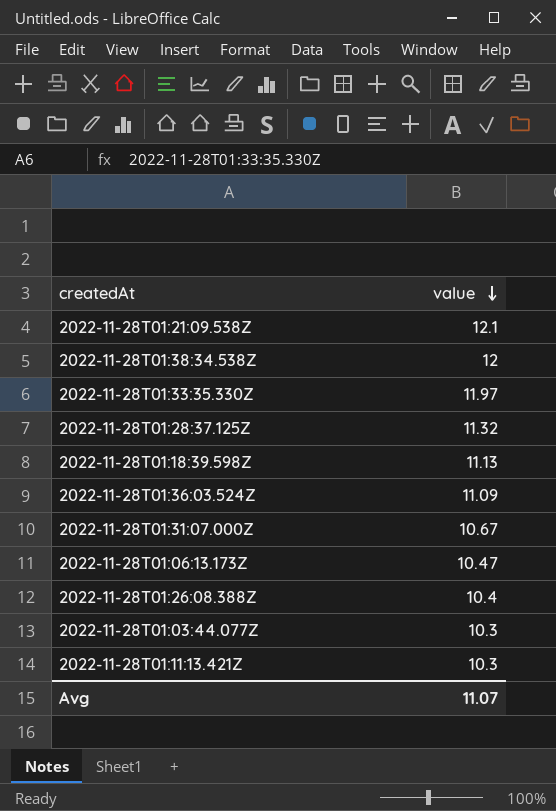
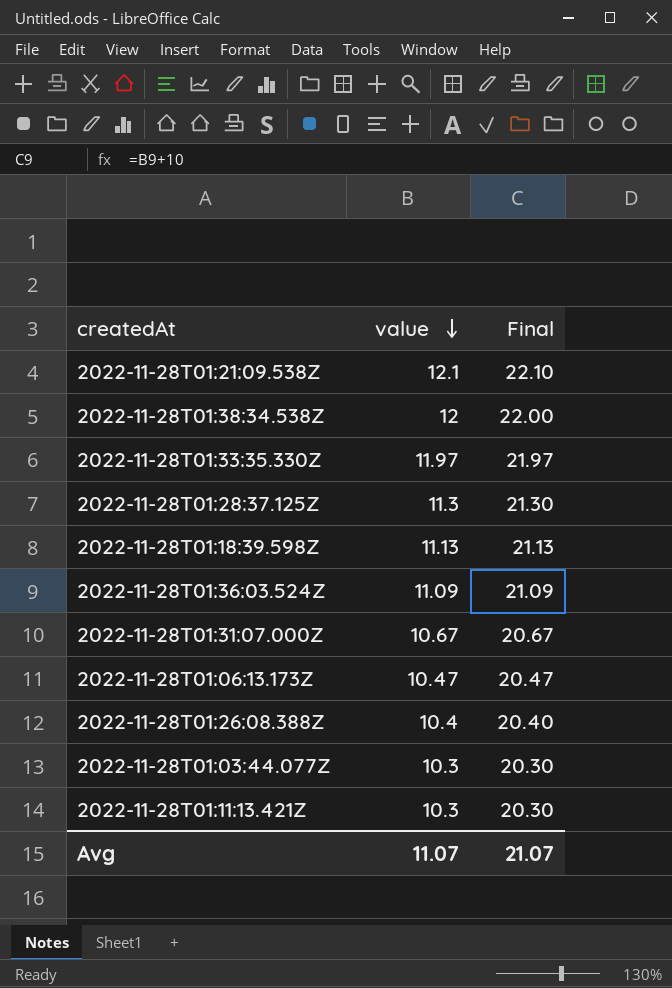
column Final | formula: none -> [value] + 10
2022-11-28T01:28:37.125Z | value: 11.32 -> 11.3

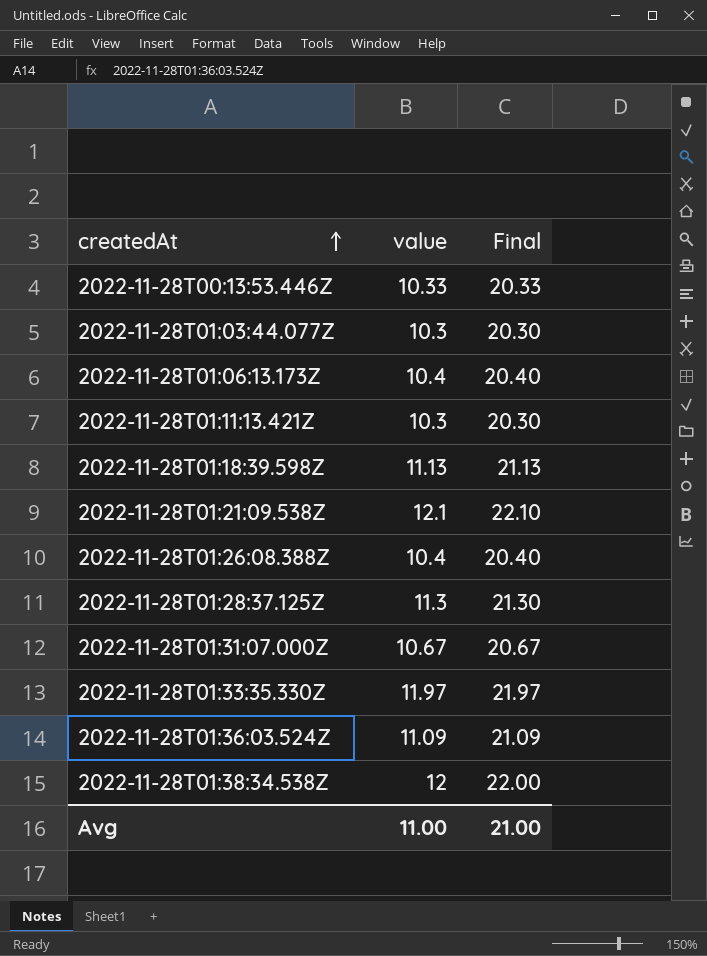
row order: value descending -> createdAt ascending
row 2022-11-28T00:13:53.446Z: none -> 10.33 | 20.33
2022-11-28T01:06:13.173Z | value: 10.47 -> 10.4
2022-11-28T01:06:13.173Z | Final: 20.47 -> 20.40
Avg | value: 11.07 -> 11.00
Avg | Final: 21.07 -> 21.00

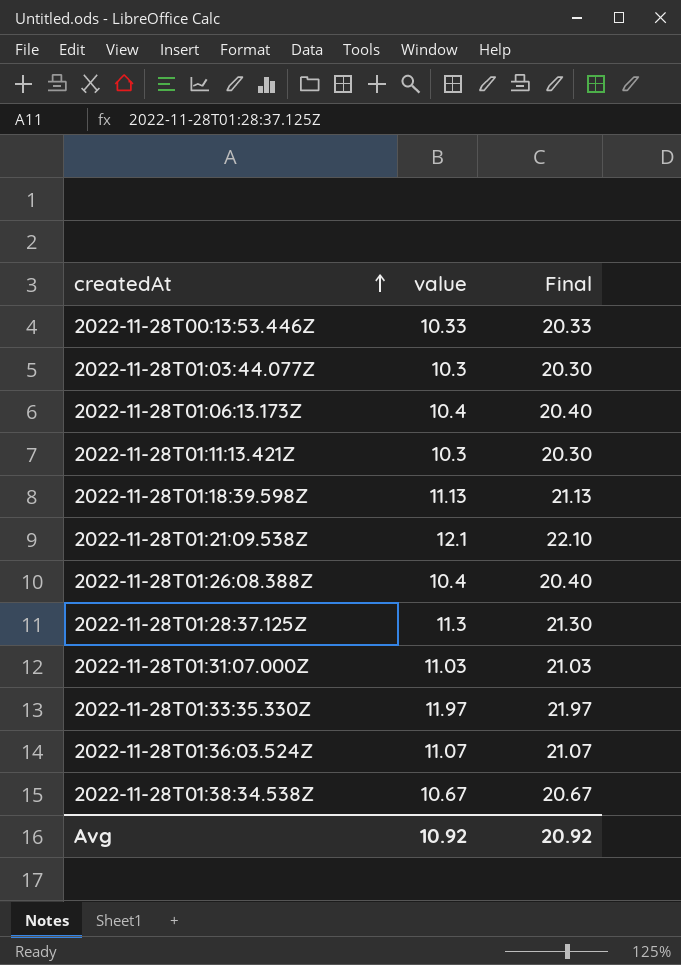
2022-11-28T01:31:07.000Z | value: 10.67 -> 11.03
2022-11-28T01:31:07.000Z | Final: 20.67 -> 21.03
2022-11-28T01:36:03.524Z | value: 11.09 -> 11.07
2022-11-28T01:36:03.524Z | Final: 21.09 -> 21.07
2022-11-28T01:38:34.538Z | value: 12 -> 10.67
2022-11-28T01:38:34.538Z | Final: 22.00 -> 20.67
Avg | value: 11.00 -> 10.92
Avg | Final: 21.00 -> 20.92

